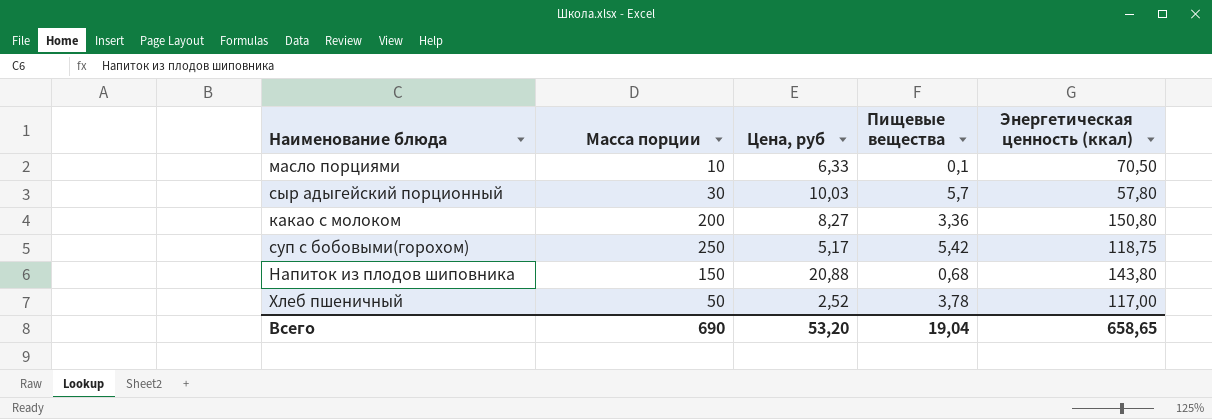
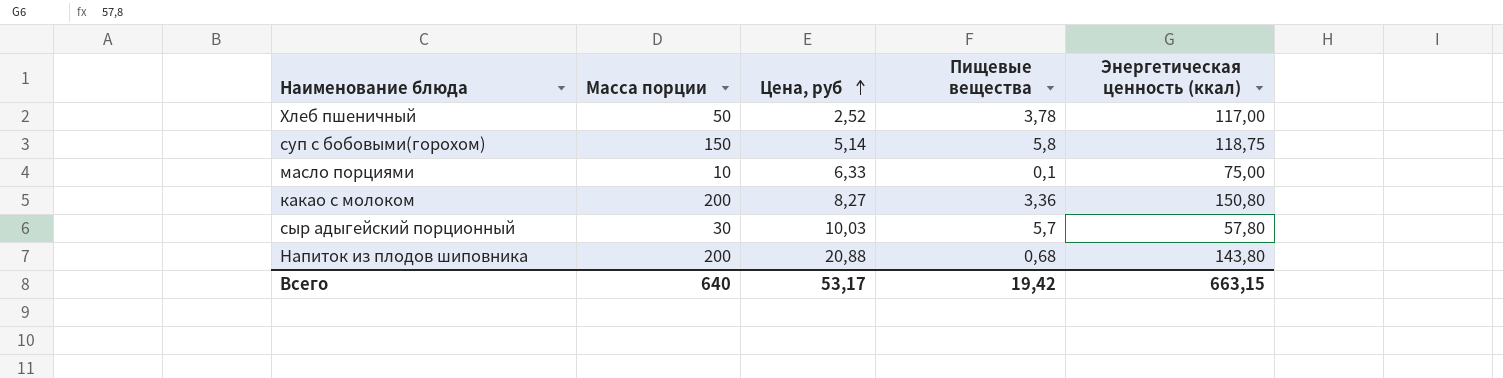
row order: none -> Цена, руб ascending
суп с бобовыми(горохом) | Масса порции: 250 -> 150
суп с бобовыми(горохом) | Цена, руб: 5,17 -> 5,14
суп с бобовыми(горохом) | Пищевые вещества: 5,42 -> 5,8
масло порциями | Энергетическая ценность (ккал): 70,50 -> 75,00
Напиток из плодов шиповника | Масса порции: 150 -> 200
Всего | Масса порции: 690 -> 640
Всего | Цена, руб: 53,20 -> 53,17
Всего | Пищевые вещества: 19,04 -> 19,42
Всего | Энергетическая ценность (ккал): 658,65 -> 663,15

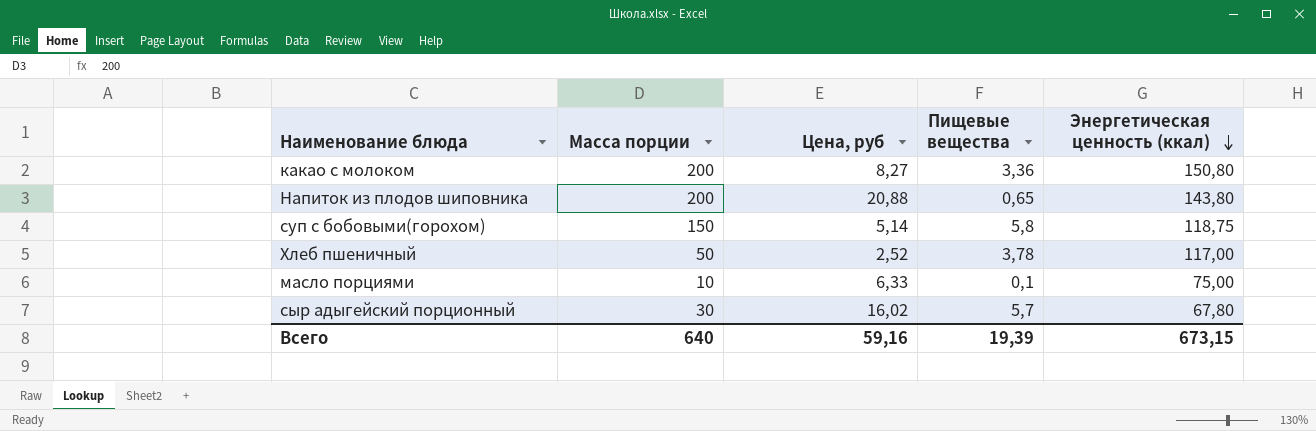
row order: Цена, руб ascending -> Энергетическая ценность (ккал) descending
Напиток из плодов шиповника | Пищевые вещества: 0,68 -> 0,65
сыр адыгейский порционный | Цена, руб: 10,03 -> 16,02
сыр адыгейский порционный | Энергетическая ценность (ккал): 57,80 -> 67,80
Всего | Цена, руб: 53,17 -> 59,16
Всего | Пищевые вещества: 19,42 -> 19,39
Всего | Энергетическая ценность (ккал): 663,15 -> 673,15

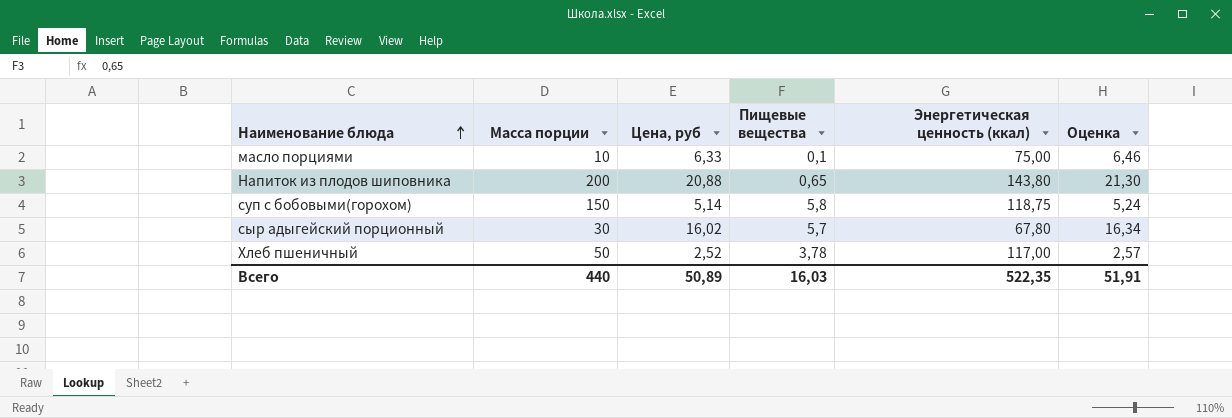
row order: Энергетическая ценность (ккал) descending -> Наименование блюда ascending
column Оценка | formula: none -> [Цена, руб] * 1,02
row какао с молоком: 200 | 8,27 | 3,36 | 150,80 -> none
Всего | Масса порции: 640 -> 440
Всего | Цена, руб: 59,16 -> 50,89
Всего | Пищевые вещества: 19,39 -> 16,03
Всего | Энергетическая ценность (ккал): 673,15 -> 522,35

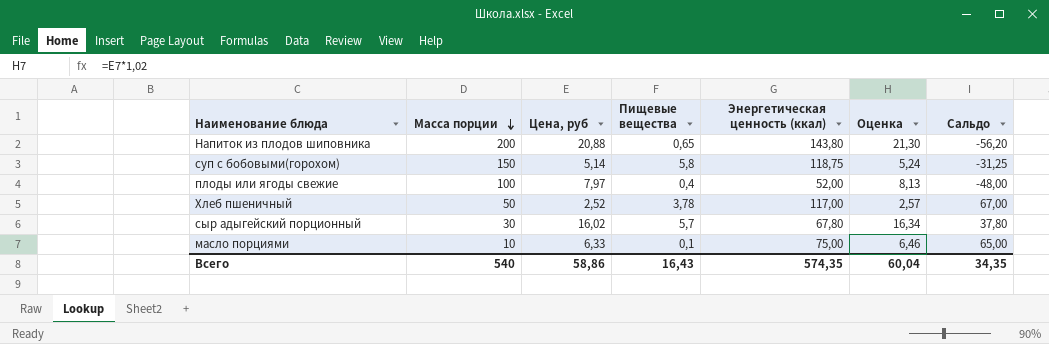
row order: Наименование блюда ascending -> Масса порции descending
column Сальдо | formula: none -> [Энергетическая ценность (ккал)] - [Масса порции]
row плоды или ягоды свежие: none -> 100 | 7,97 | 0,4 | 52,00 | 8,13 | -48,00
Всего | Масса порции: 440 -> 540
Всего | Цена, руб: 50,89 -> 58,86
Всего | Пищевые вещества: 16,03 -> 16,43
Всего | Энергетическая ценность (ккал): 522,35 -> 574,35
Всего | Оценка: 51,91 -> 60,04

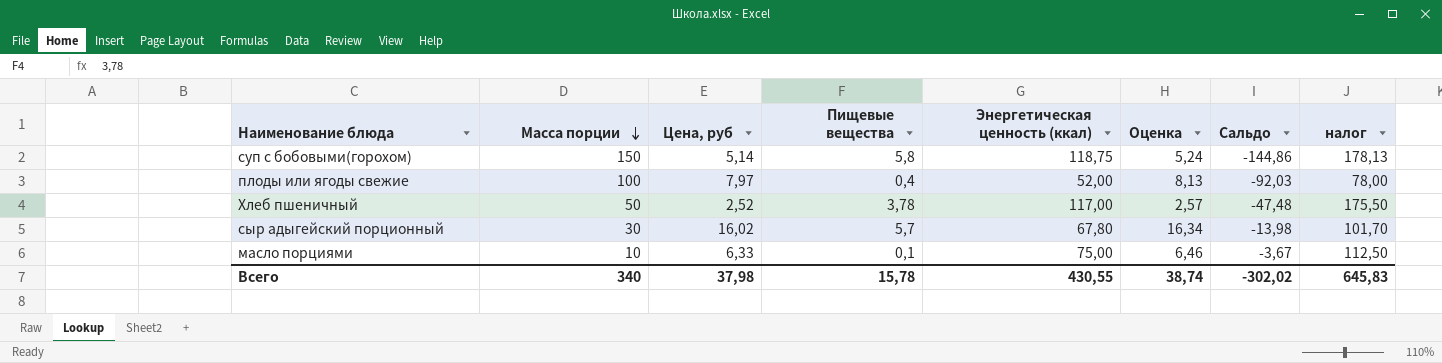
column Сальдо | formula: [Энергетическая ценность (ккал)] - [Масса порции] -> [Цена, руб] - [Масса порции]
column налог | formula: none -> [Энергетическая ценность (ккал)] * 1,5
row Напиток из плодов шиповника: 200 | 20,88 | 0,65 | 143,80 | 21,30 | -56,20 -> none
Всего | Масса порции: 540 -> 340
Всего | Цена, руб: 58,86 -> 37,98
Всего | Пищевые вещества: 16,43 -> 15,78
Всего | Энергетическая ценность (ккал): 574,35 -> 430,55
Всего | Оценка: 60,04 -> 38,74
Всего | Сальдо: 34,35 -> -302,02

